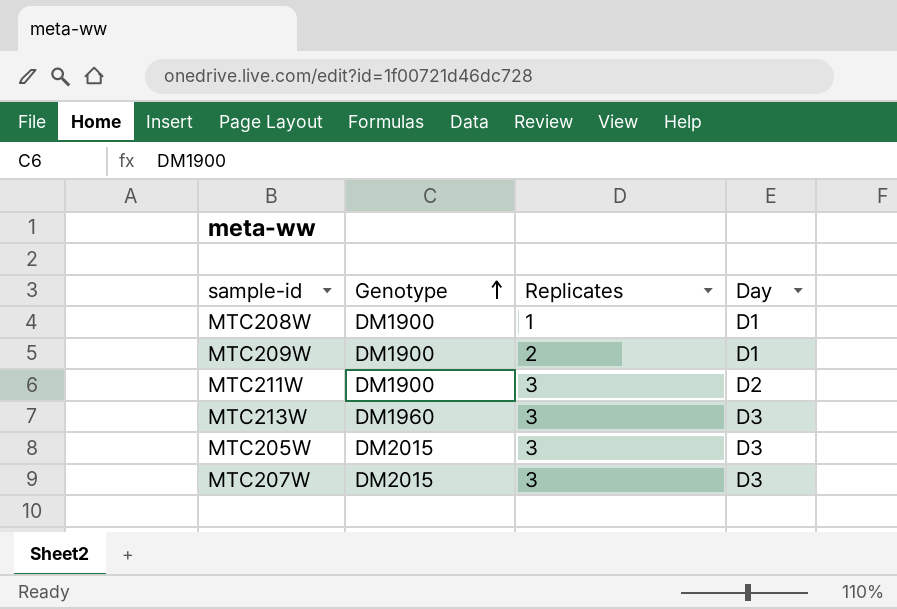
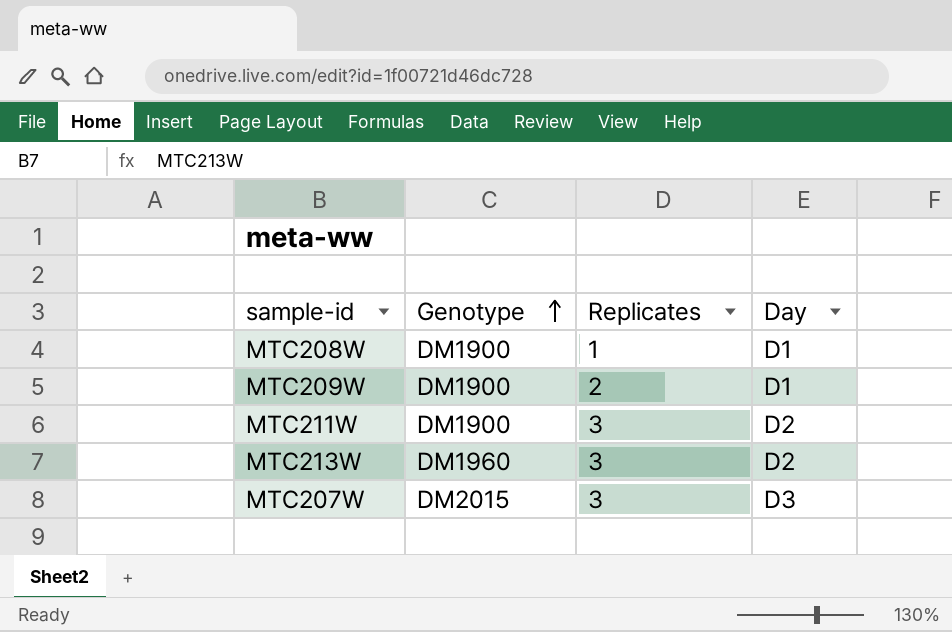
row MTC205W: DM2015 | 3 | D3 -> none
MTC213W | Day: D3 -> D2

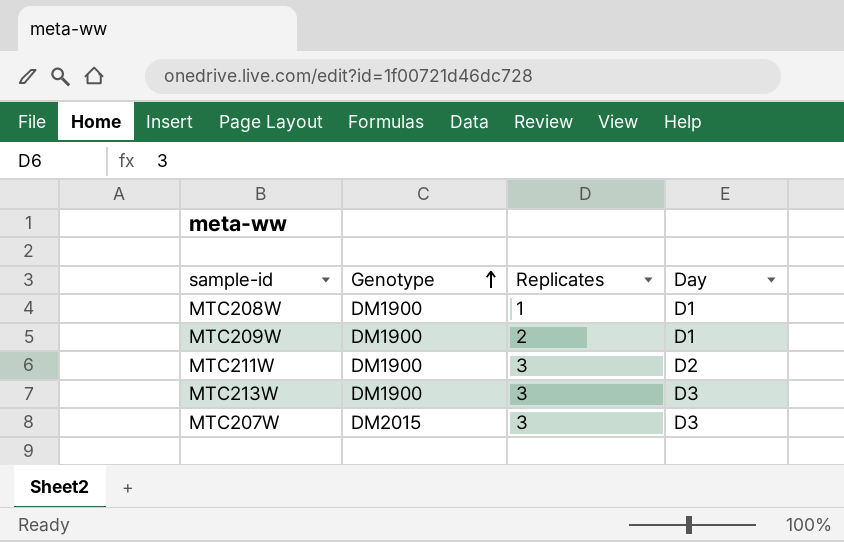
MTC213W | Genotype: DM1960 -> DM1900
MTC213W | Day: D2 -> D3

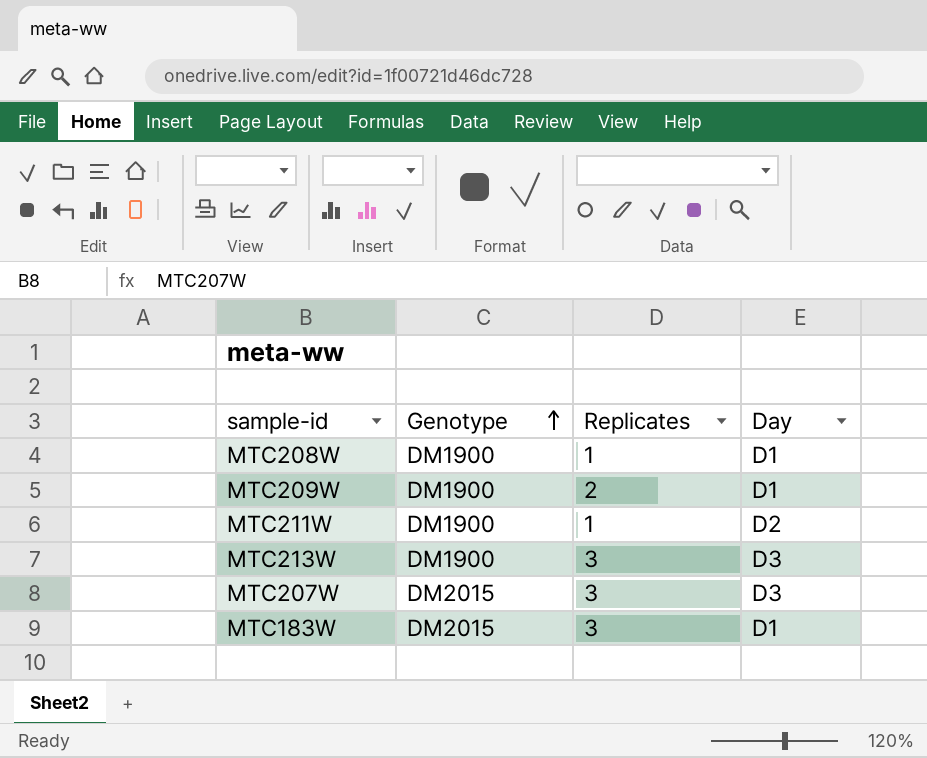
MTC211W | Replicates: 3 -> 1
row MTC183W: none -> DM2015 | 3 | D1

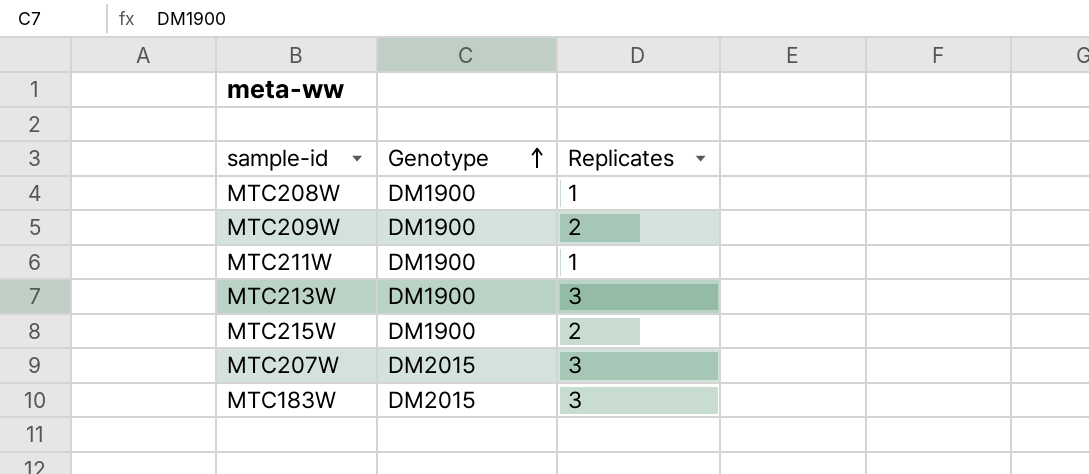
column Day | position: 4 -> none
row MTC215W: none -> DM1900 | 2

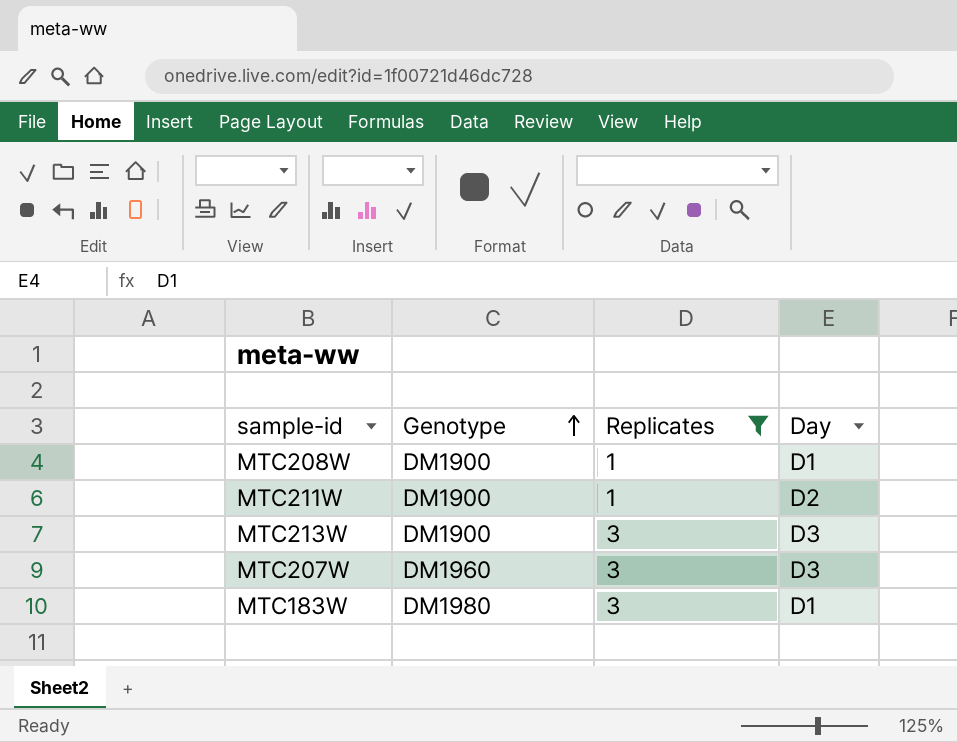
filter: none -> Replicates != 2
column Day | position: none -> 4
MTC207W | Genotype: DM2015 -> DM1960
MTC183W | Genotype: DM2015 -> DM1980

